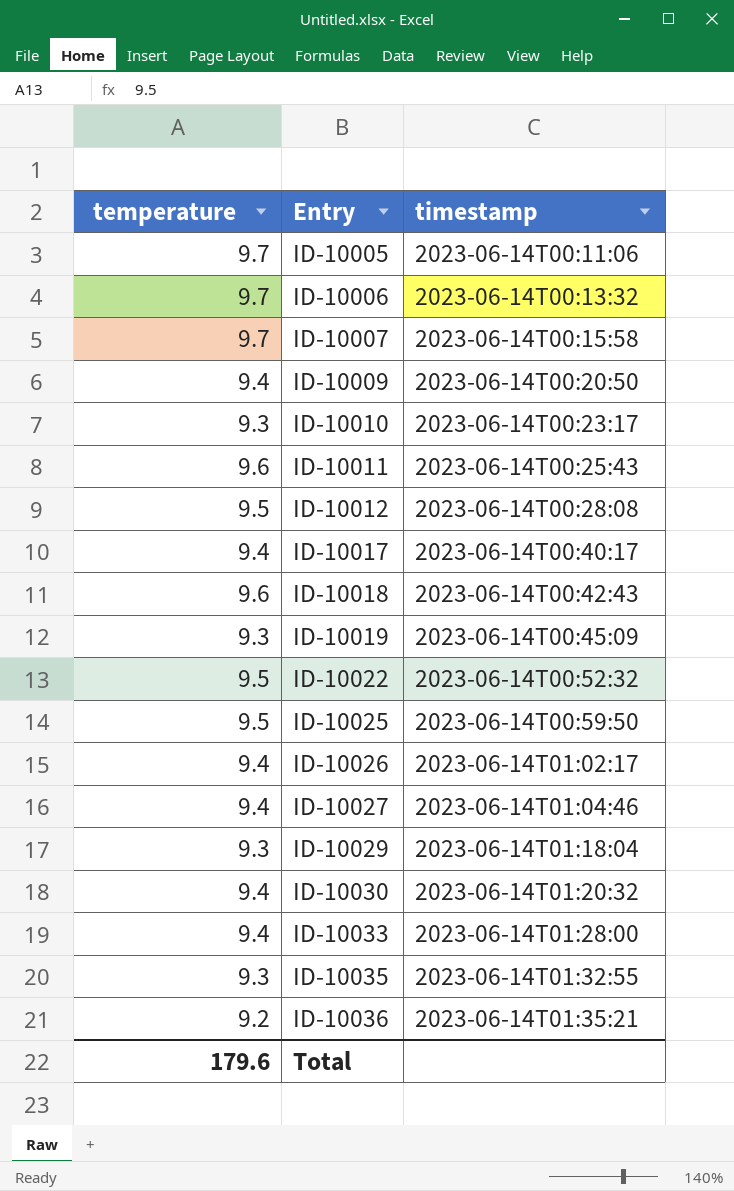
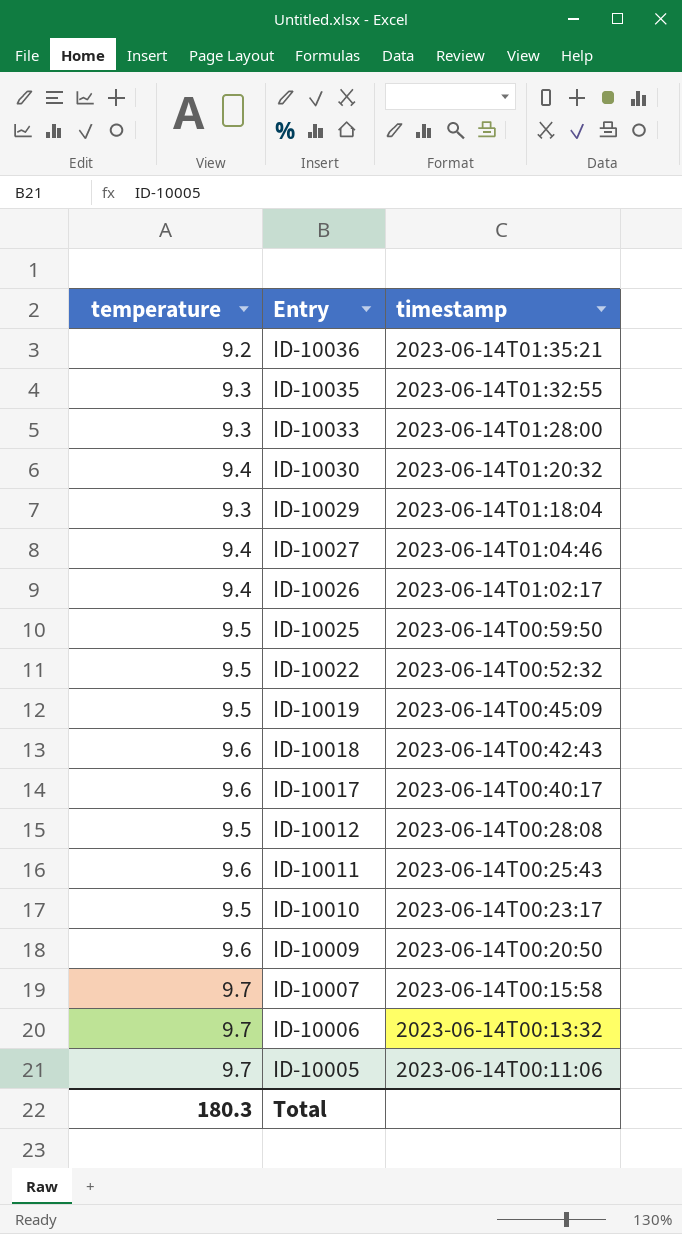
row order: Entry ascending -> Entry descending
ID-10033 | temperature: 9.4 -> 9.3
ID-10019 | temperature: 9.3 -> 9.5
ID-10017 | temperature: 9.4 -> 9.6
ID-10010 | temperature: 9.3 -> 9.5
ID-10009 | temperature: 9.4 -> 9.6
Total | temperature: 179.6 -> 180.3

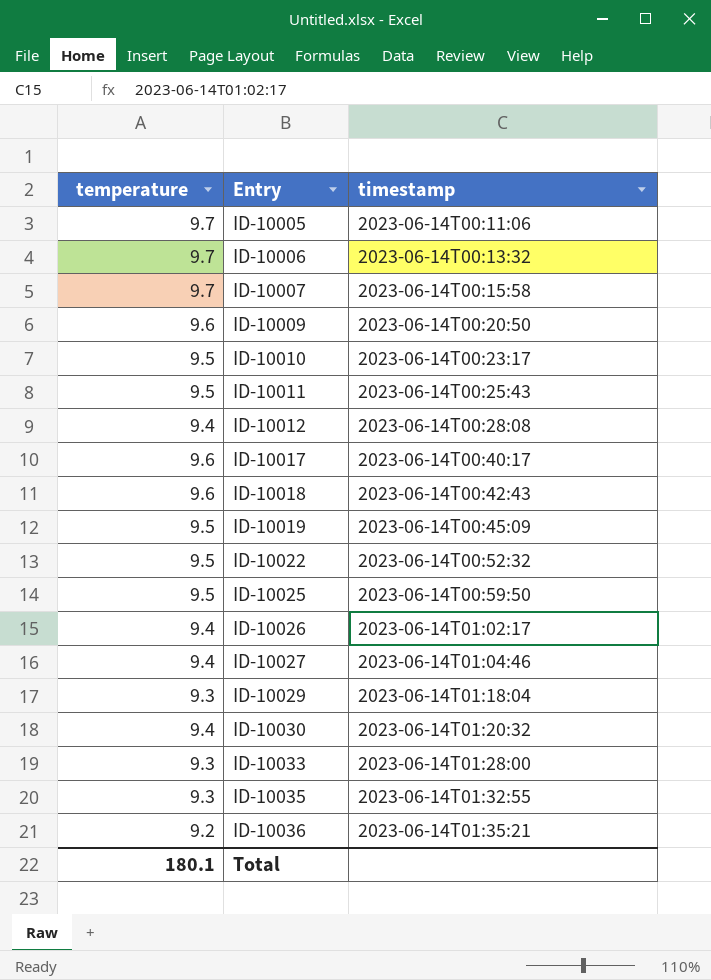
row order: Entry descending -> Entry ascending
ID-10011 | temperature: 9.6 -> 9.5
ID-10012 | temperature: 9.5 -> 9.4
Total | temperature: 180.3 -> 180.1

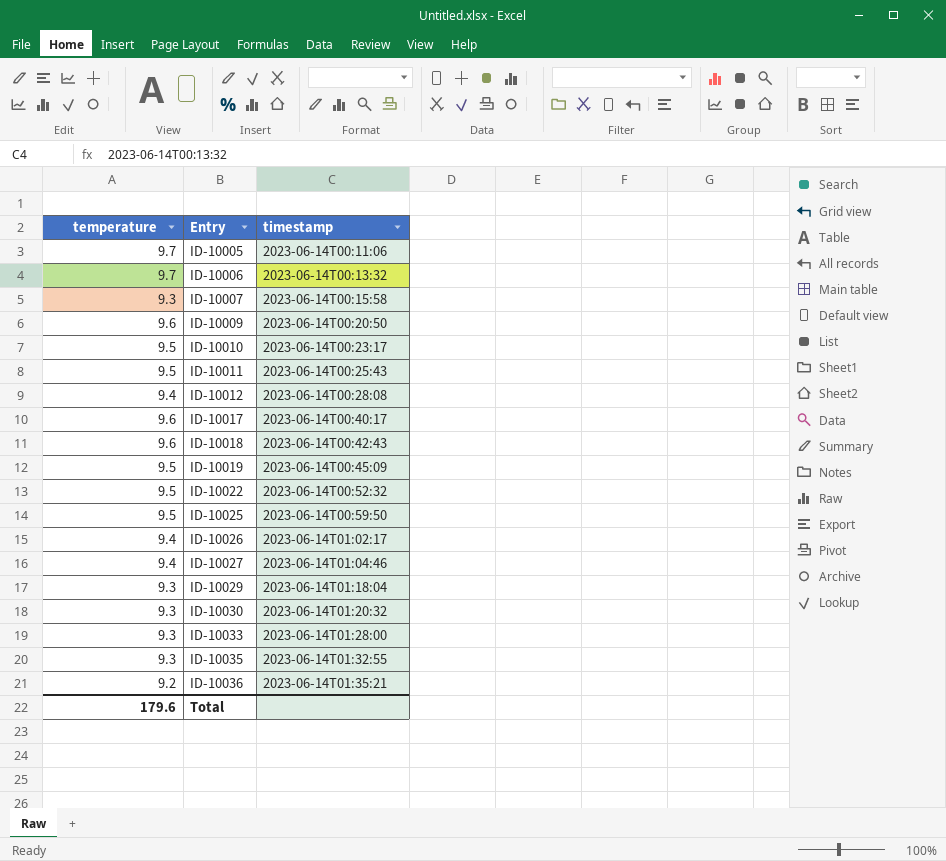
ID-10007 | temperature: 9.7 -> 9.3
ID-10030 | temperature: 9.4 -> 9.3
Total | temperature: 180.1 -> 179.6

